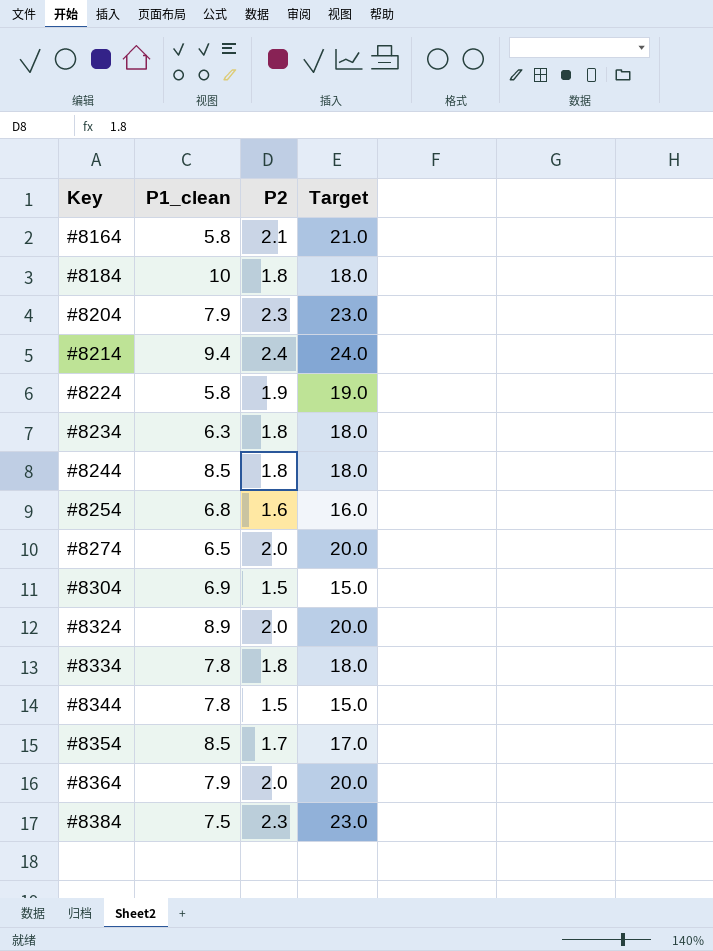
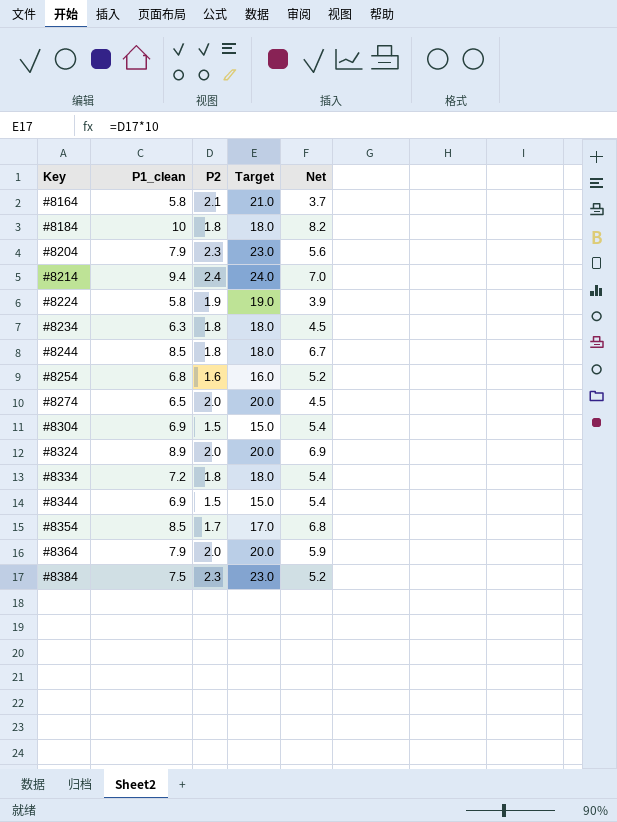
column Net | formula: none -> [P1_clean] - [P2]
#8334 | P1_clean: 7.8 -> 7.2
#8344 | P1_clean: 7.8 -> 6.9

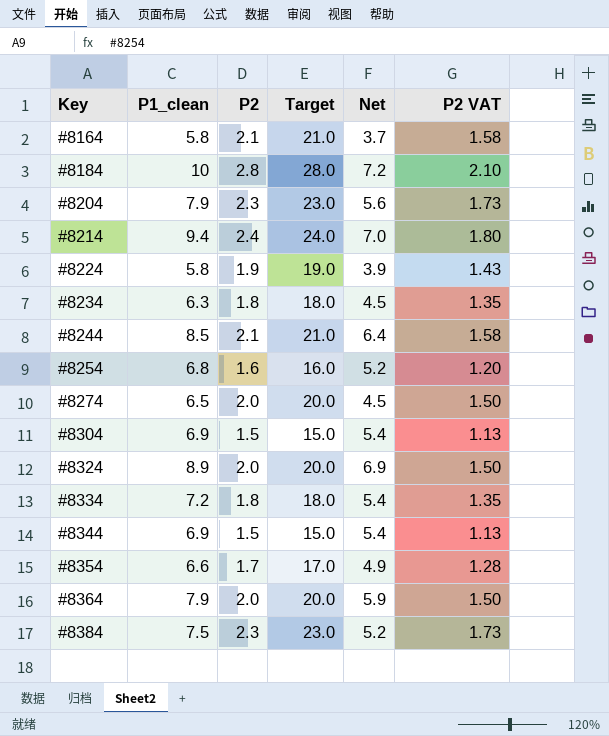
column P2 VAT | formula: none -> [P2] * 0.75
#8184 | P2: 1.8 -> 2.8
#8184 | Target: 18.0 -> 28.0
#8184 | Net: 8.2 -> 7.2
#8244 | P2: 1.8 -> 2.1
#8244 | Target: 18.0 -> 21.0
#8244 | Net: 6.7 -> 6.4
#8354 | P1_clean: 8.5 -> 6.6
#8354 | Net: 6.8 -> 4.9

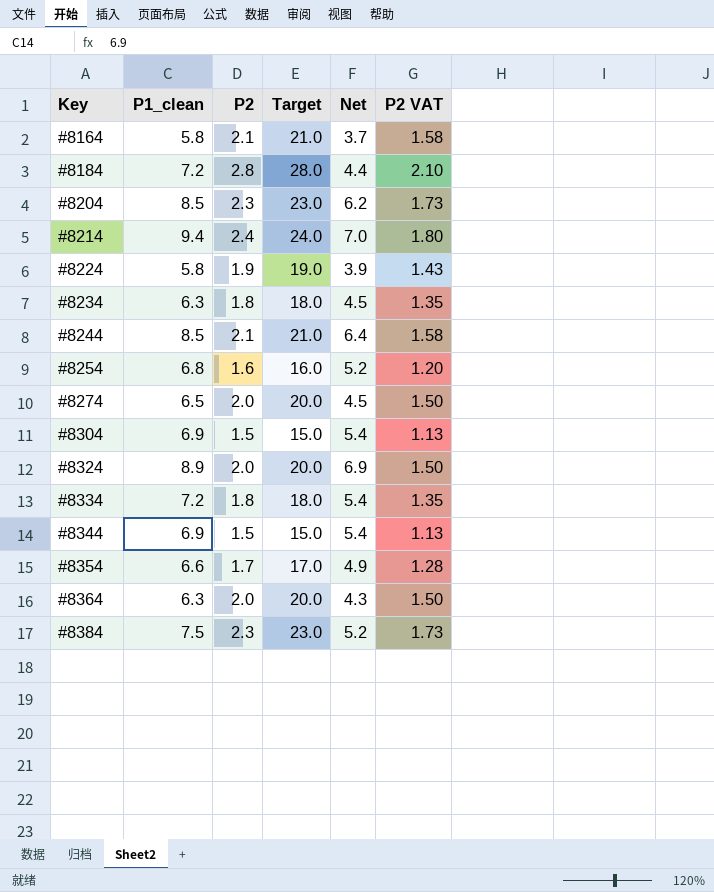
#8184 | P1_clean: 10 -> 7.2
#8184 | Net: 7.2 -> 4.4
#8204 | P1_clean: 7.9 -> 8.5
#8204 | Net: 5.6 -> 6.2
#8364 | P1_clean: 7.9 -> 6.3
#8364 | Net: 5.9 -> 4.3

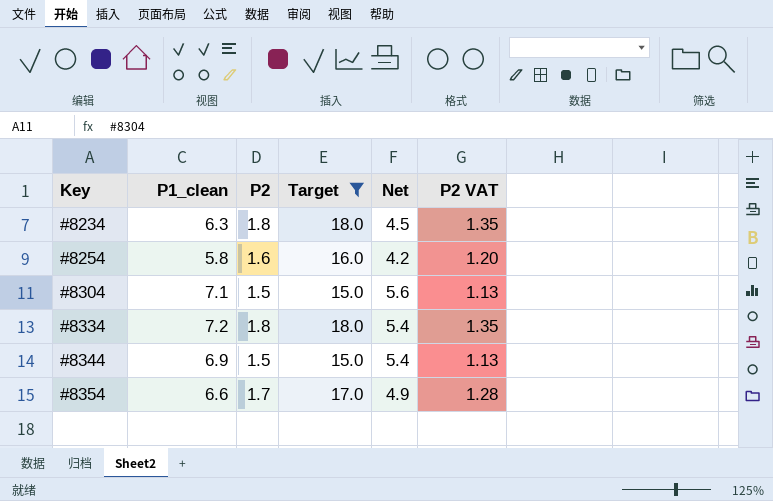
filter: none -> Target <= 18.0
#8254 | P1_clean: 6.8 -> 5.8
#8254 | Net: 5.2 -> 4.2
#8304 | P1_clean: 6.9 -> 7.1
#8304 | Net: 5.4 -> 5.6

